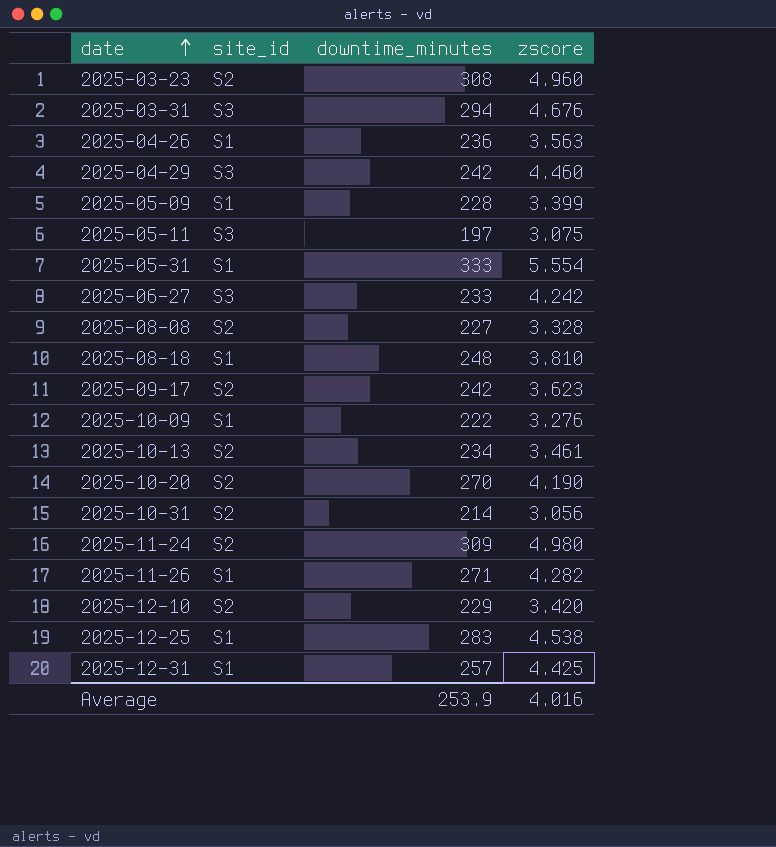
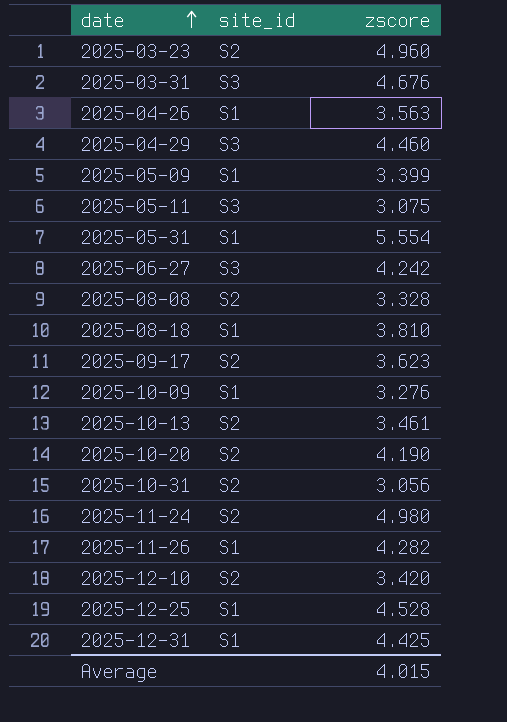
column downtime_minutes | position: 3 -> none
2025-12-25 | zscore: 4.538 -> 4.528
Average | zscore: 4.016 -> 4.015

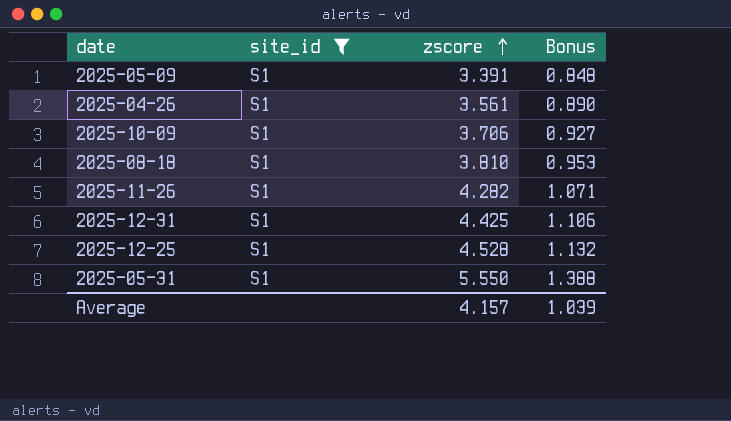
filter: none -> site_id = S1
row order: date ascending -> zscore ascending
column Bonus | formula: none -> [zscore] * 0.25
2025-05-09 | zscore: 3.399 -> 3.391
2025-04-26 | zscore: 3.563 -> 3.561
2025-10-09 | zscore: 3.276 -> 3.706
2025-05-31 | zscore: 5.554 -> 5.550
Average | zscore: 4.015 -> 4.157

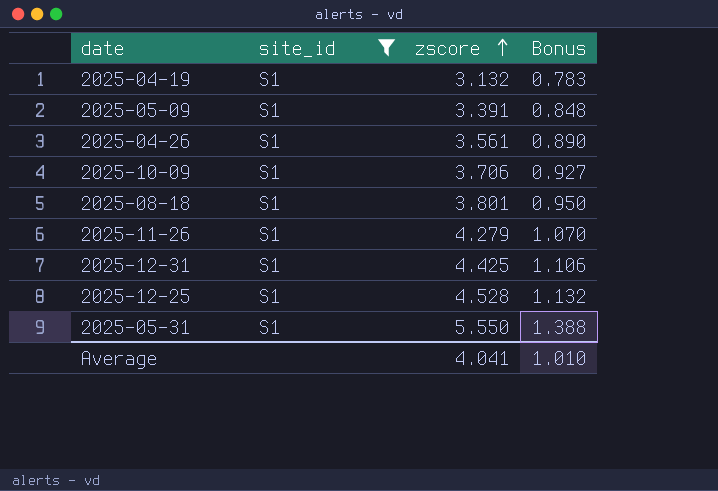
row 2025-04-19: none -> S1 | 3.132 | 0.783
2025-08-18 | zscore: 3.810 -> 3.801
2025-08-18 | Bonus: 0.953 -> 0.950
2025-11-26 | zscore: 4.282 -> 4.279
2025-11-26 | Bonus: 1.071 -> 1.070
Average | zscore: 4.157 -> 4.041
Average | Bonus: 1.039 -> 1.010

